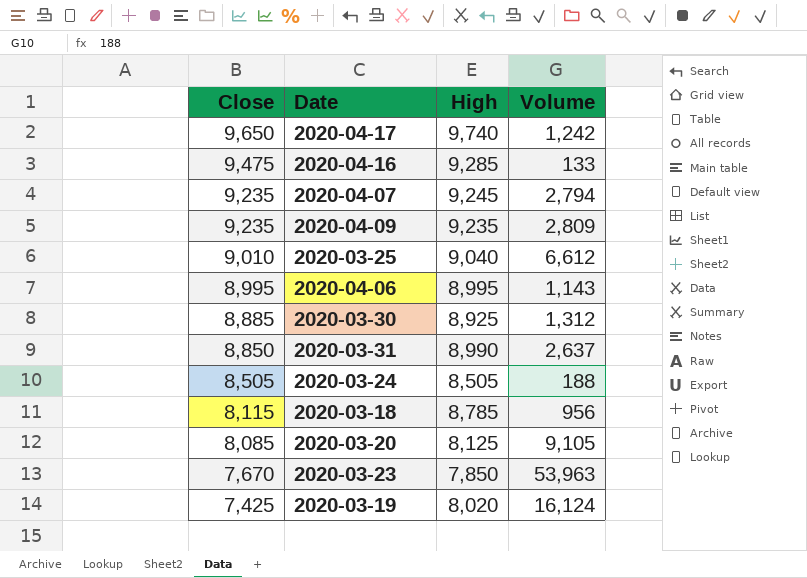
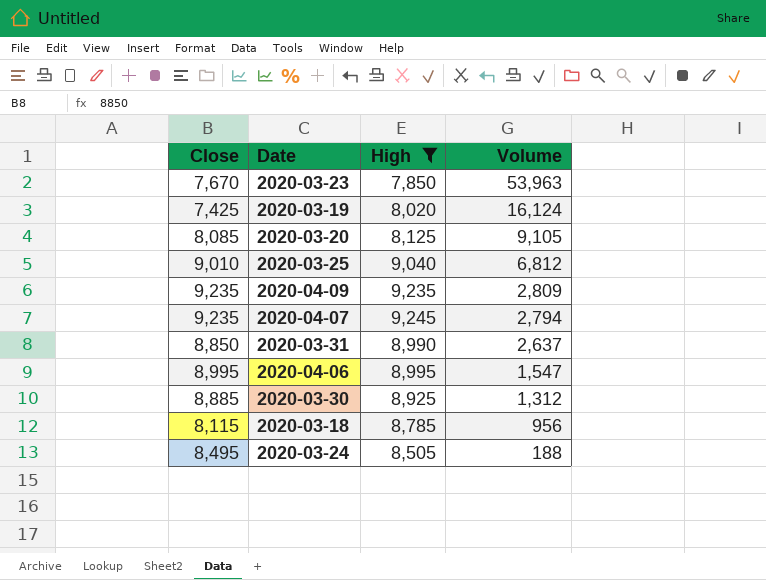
filter: none -> High <= 9,245
row order: Close descending -> Volume descending
2020-03-25 | Volume: 6,612 -> 6,812
2020-04-06 | Volume: 1,143 -> 1,547
2020-03-24 | Close: 8,505 -> 8,495

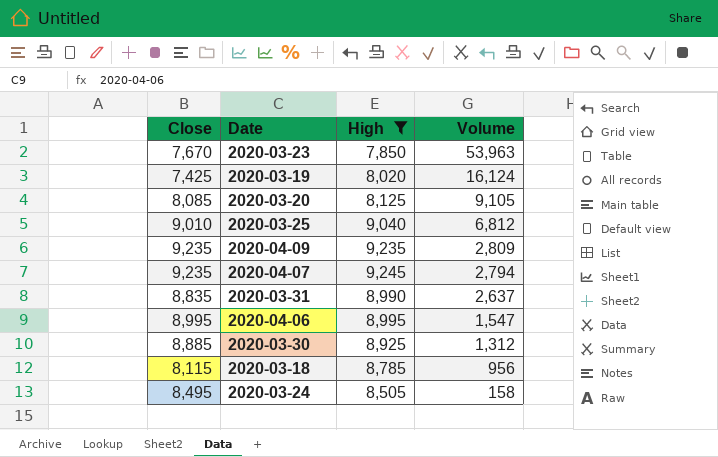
2020-03-31 | Close: 8,850 -> 8,835
2020-03-24 | Volume: 188 -> 158

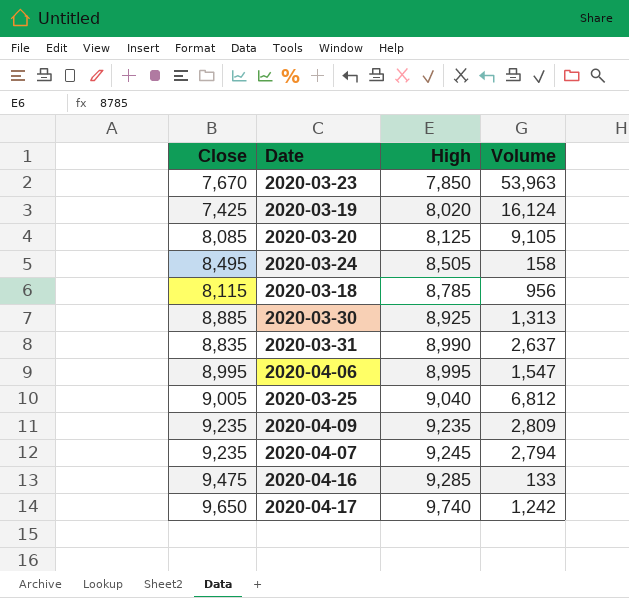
filter: High <= 9,245 -> none
row order: Volume descending -> High ascending
2020-03-30 | Volume: 1,312 -> 1,313
2020-03-25 | Close: 9,010 -> 9,005

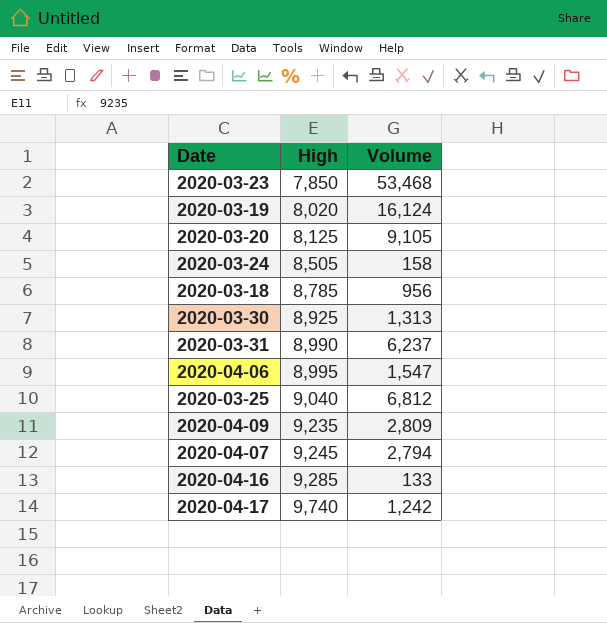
column Close | position: 1 -> none
2020-03-23 | Volume: 53,963 -> 53,468
2020-03-31 | Volume: 2,637 -> 6,237

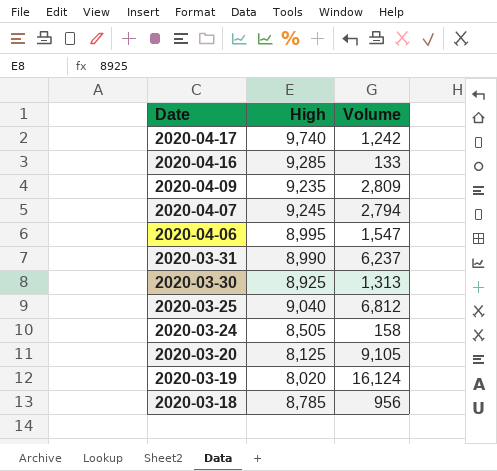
row order: High ascending -> Date descending
row 2020-03-23: 7,850 | 53,468 -> none

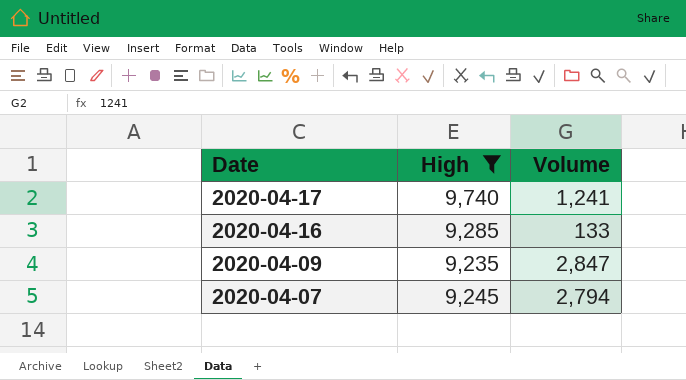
filter: none -> High >= 9,235
2020-04-17 | Volume: 1,242 -> 1,241
2020-04-09 | Volume: 2,809 -> 2,847

